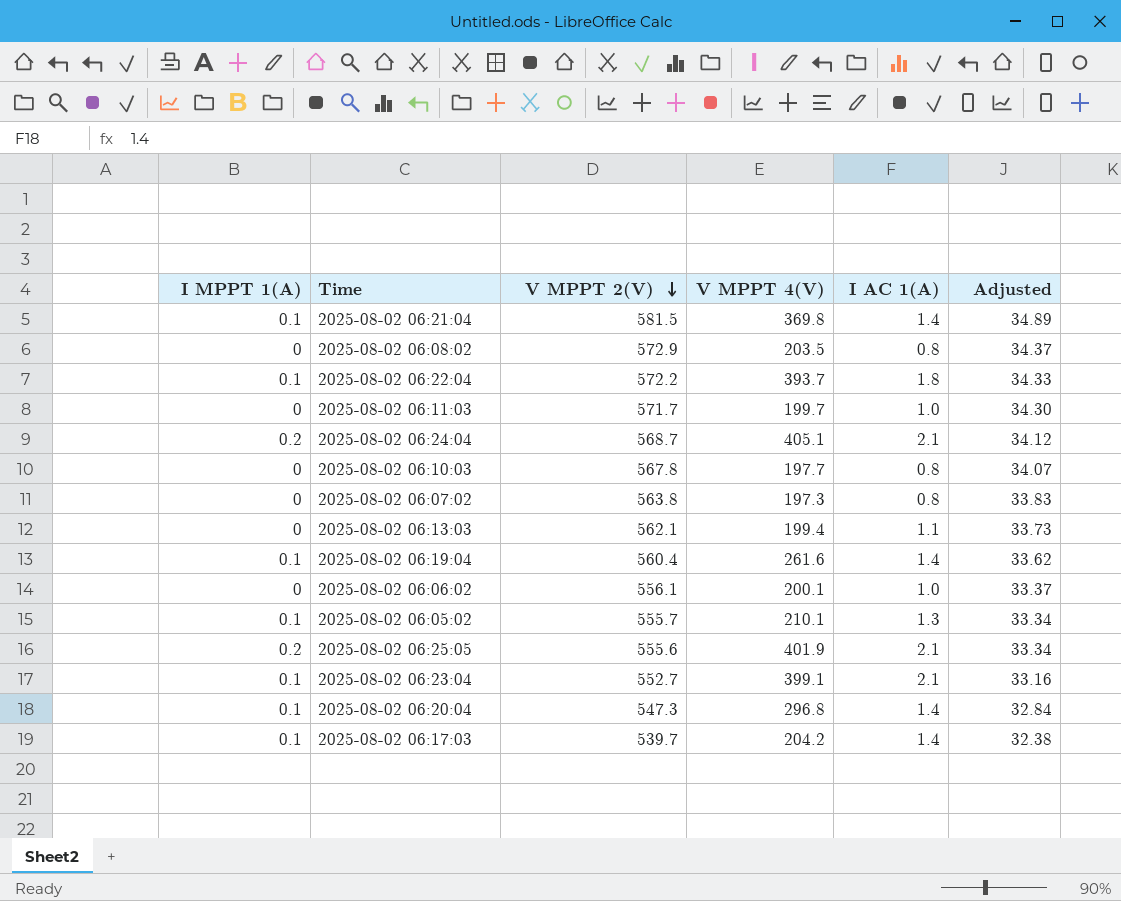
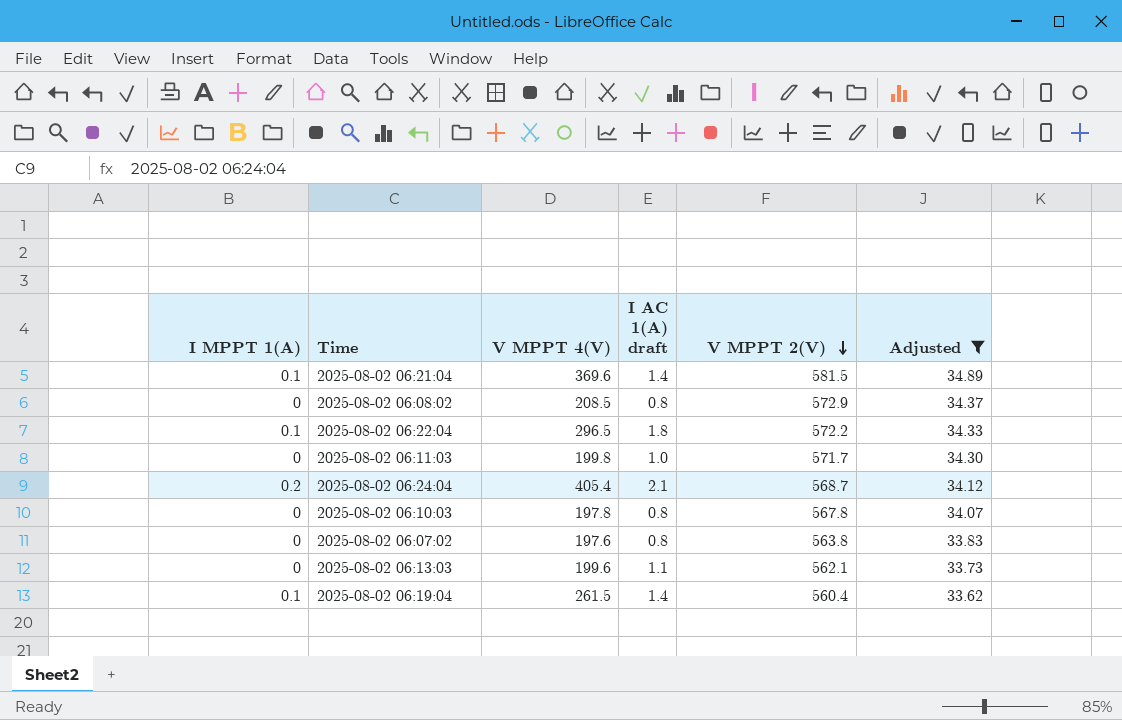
filter: none -> Adjusted >= 33.62
column name: I AC 1(A) -> I AC 1(A) draft
column V MPPT 2(V) | position: 3 -> 5
2025-08-02 06:21:04 | V MPPT 4(V): 369.8 -> 369.6
2025-08-02 06:08:02 | V MPPT 4(V): 203.5 -> 208.5
2025-08-02 06:22:04 | V MPPT 4(V): 393.7 -> 296.5
2025-08-02 06:11:03 | V MPPT 4(V): 199.7 -> 199.8
2025-08-02 06:24:04 | V MPPT 4(V): 405.1 -> 405.4
2025-08-02 06:10:03 | V MPPT 4(V): 197.7 -> 197.8
2025-08-02 06:07:02 | V MPPT 4(V): 197.3 -> 197.6
2025-08-02 06:13:03 | V MPPT 4(V): 199.4 -> 199.6
2025-08-02 06:19:04 | V MPPT 4(V): 261.6 -> 261.5

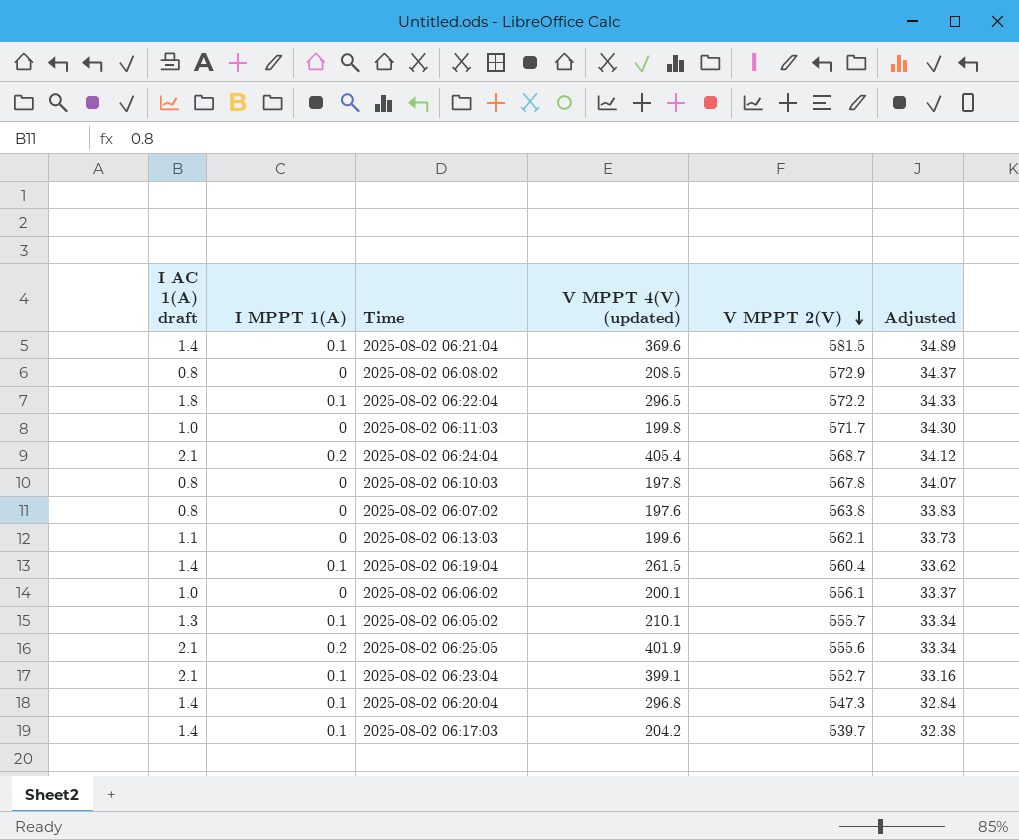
filter: Adjusted >= 33.62 -> none
column I AC 1(A) draft | position: 4 -> 1
column name: V MPPT 4(V) -> V MPPT 4(V) (updated)

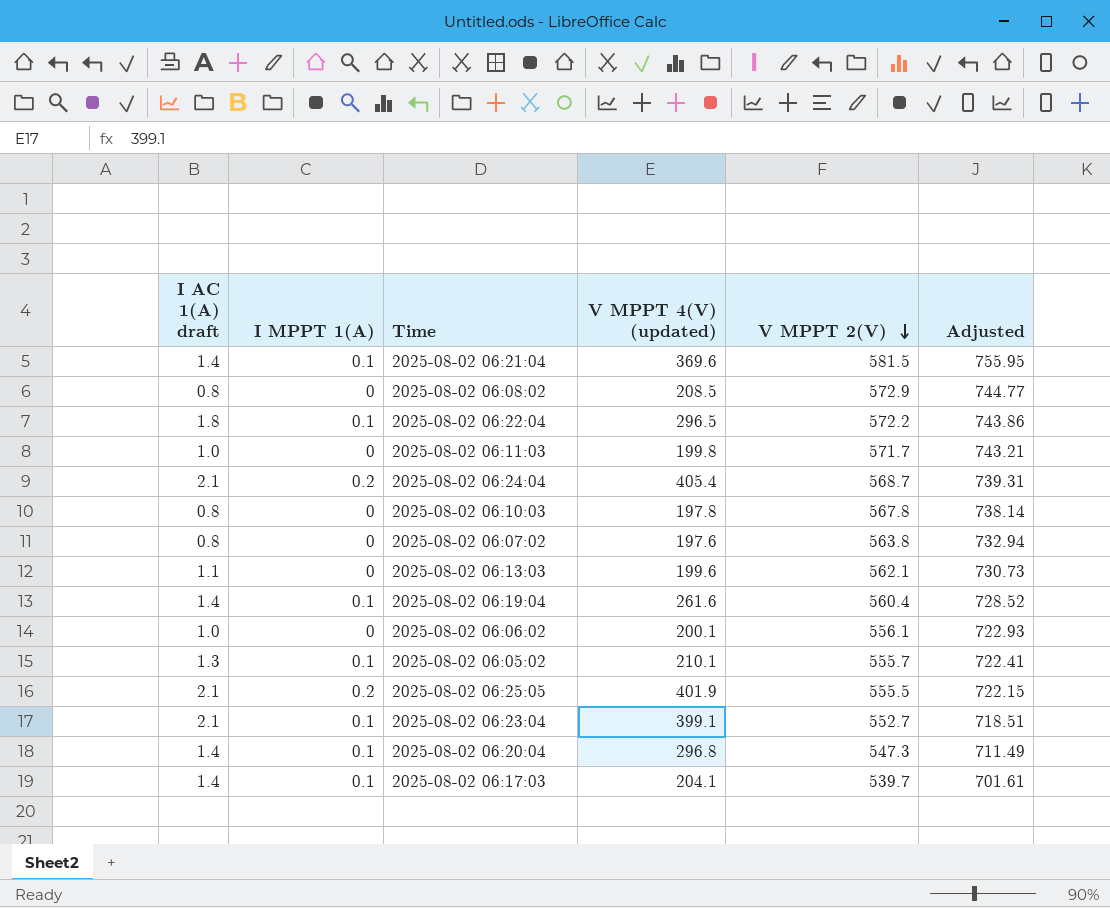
column Adjusted | formula: [V MPPT 2(V)] * 0.06 -> [V MPPT 2(V)] * 1.3
2025-08-02 06:19:04 | V MPPT 4(V) (updated): 261.5 -> 261.6
2025-08-02 06:25:05 | V MPPT 2(V): 555.6 -> 555.5
2025-08-02 06:17:03 | V MPPT 4(V) (updated): 204.2 -> 204.1

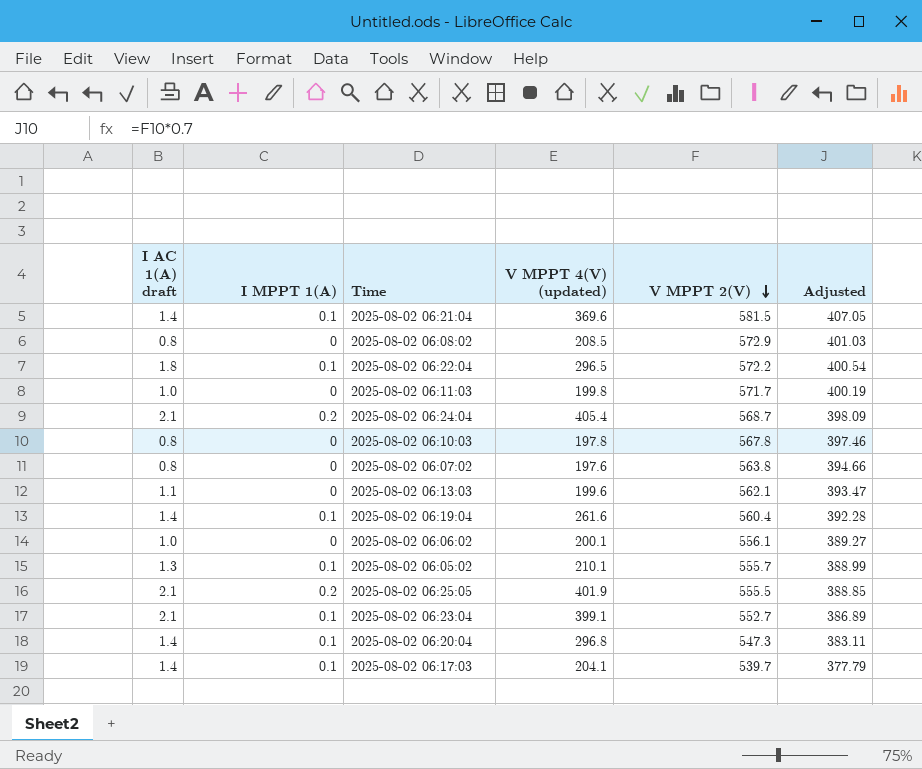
column Adjusted | formula: [V MPPT 2(V)] * 1.3 -> [V MPPT 2(V)] * 0.7

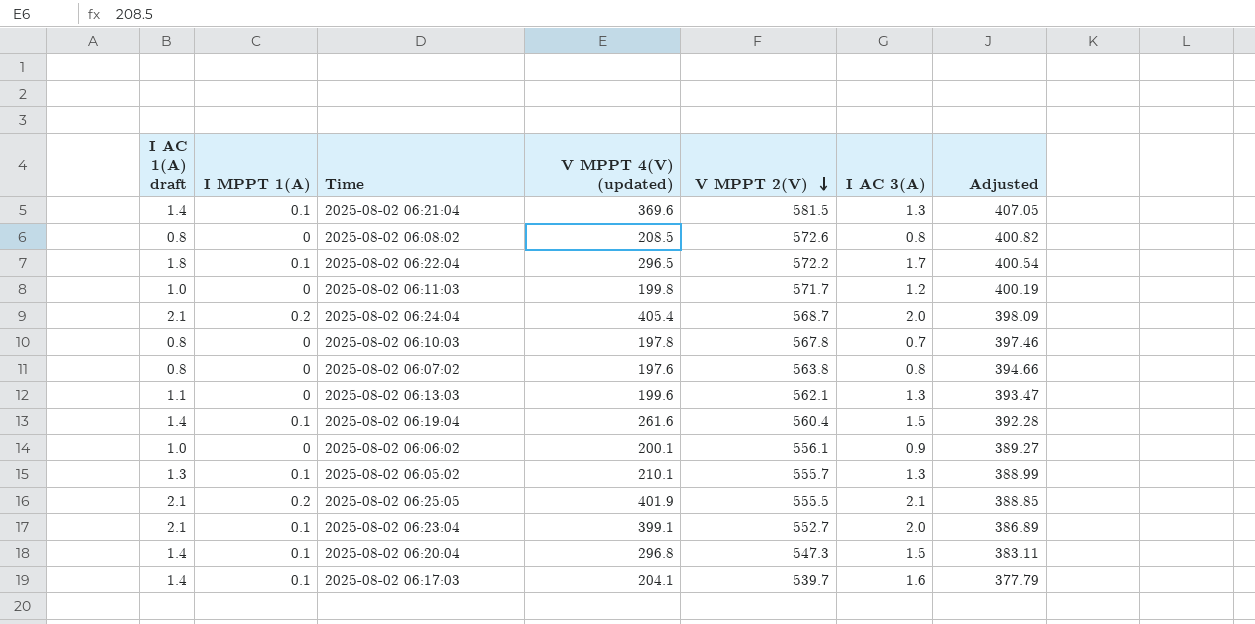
column I AC 3(A) | position: none -> 6
2025-08-02 06:08:02 | V MPPT 2(V): 572.9 -> 572.6
2025-08-02 06:08:02 | Adjusted: 401.03 -> 400.82

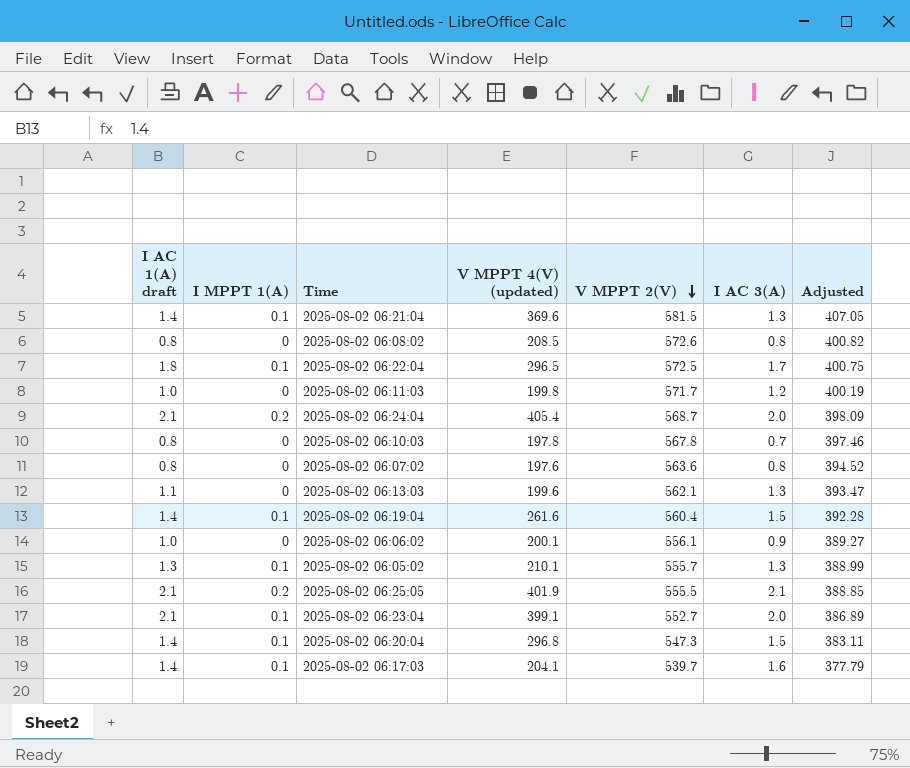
2025-08-02 06:22:04 | V MPPT 2(V): 572.2 -> 572.5
2025-08-02 06:22:04 | Adjusted: 400.54 -> 400.75
2025-08-02 06:07:02 | V MPPT 2(V): 563.8 -> 563.6
2025-08-02 06:07:02 | Adjusted: 394.66 -> 394.52

